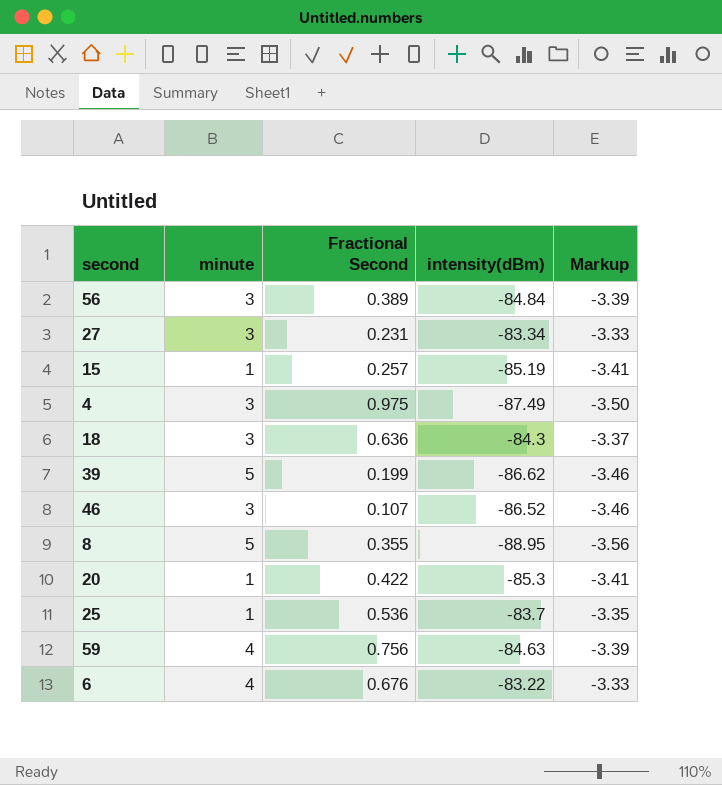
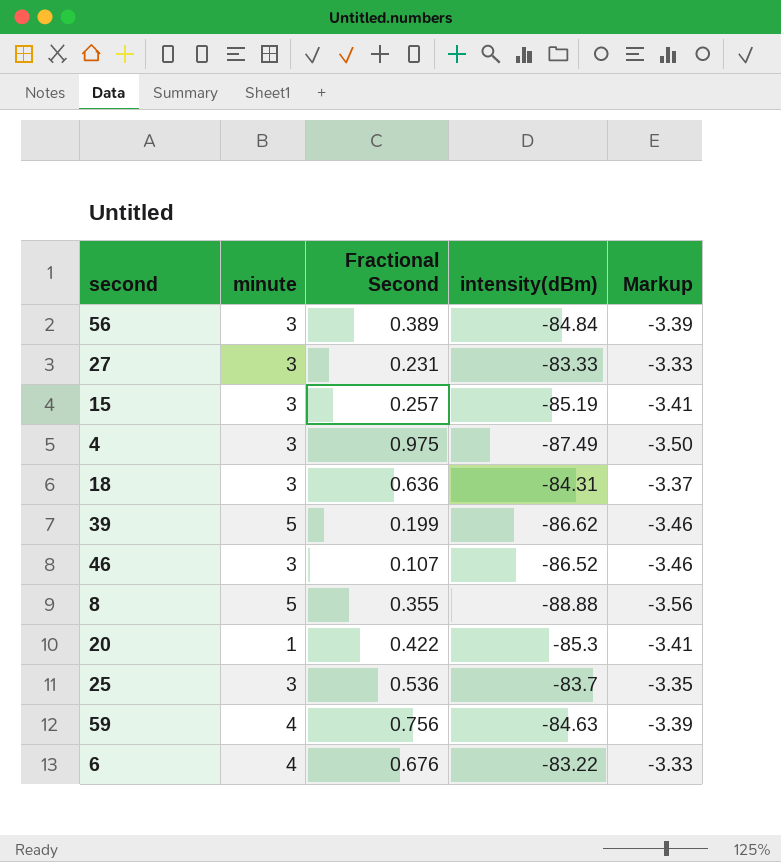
27 | intensity(dBm): -83.34 -> -83.33
15 | minute: 1 -> 3
18 | intensity(dBm): -84.3 -> -84.31
8 | intensity(dBm): -88.95 -> -88.88
25 | minute: 1 -> 3

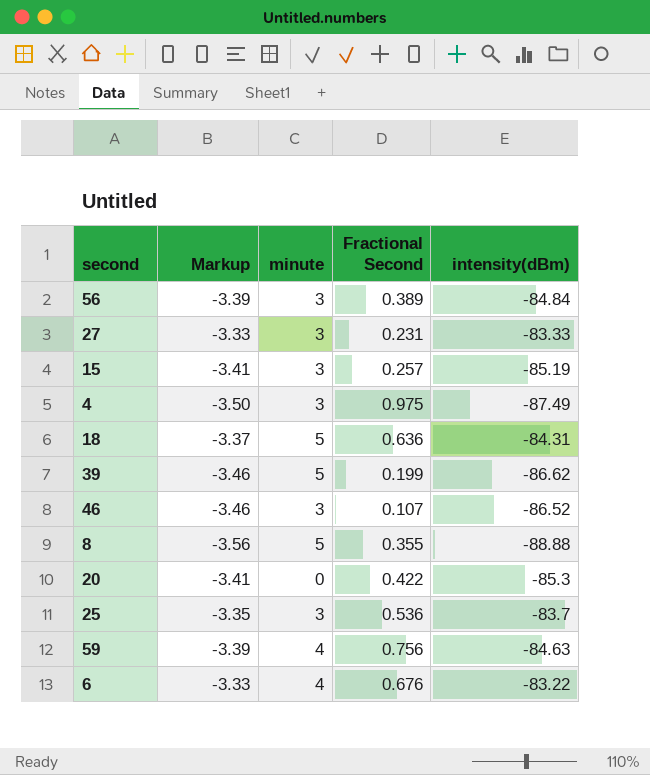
column Markup | position: 5 -> 2
18 | minute: 3 -> 5
20 | minute: 1 -> 0

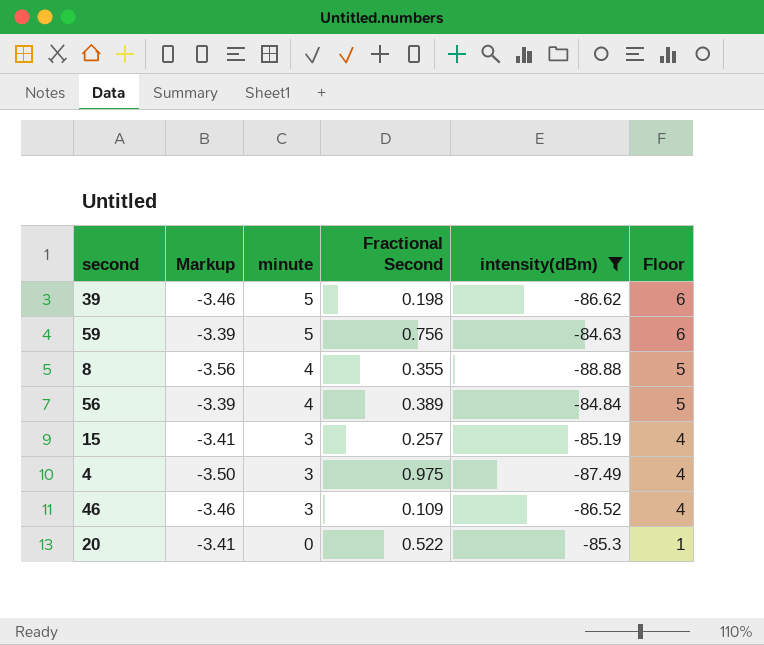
filter: none -> intensity(dBm) <= -84.63
row order: none -> minute descending
column Floor | formula: none -> [minute] + 1
39 | Fractional Second: 0.199 -> 0.198
59 | minute: 4 -> 5
8 | minute: 5 -> 4
56 | minute: 3 -> 4
46 | Fractional Second: 0.107 -> 0.109
20 | Fractional Second: 0.422 -> 0.522

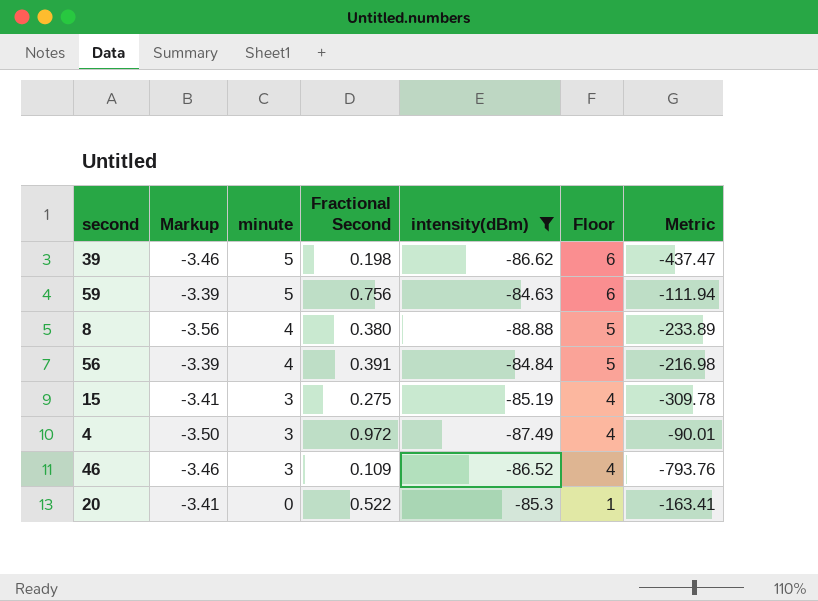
column Metric | formula: none -> [intensity(dBm)] / [Fractional Second]
8 | Fractional Second: 0.355 -> 0.380
56 | Fractional Second: 0.389 -> 0.391
15 | Fractional Second: 0.257 -> 0.275
4 | Fractional Second: 0.975 -> 0.972

